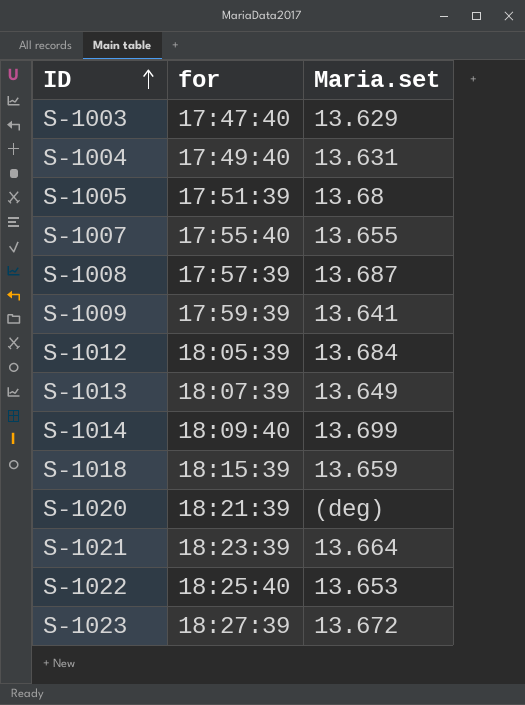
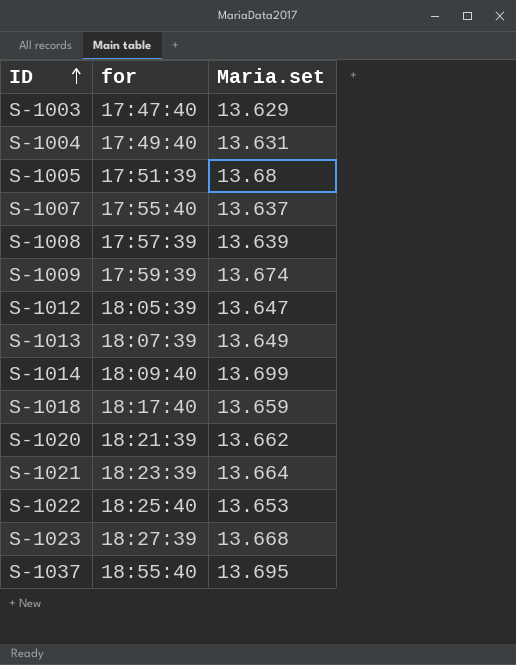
S-1007 | Maria.set: 13.655 -> 13.637
S-1008 | Maria.set: 13.687 -> 13.639
S-1009 | Maria.set: 13.641 -> 13.674
S-1012 | Maria.set: 13.684 -> 13.647
S-1018 | for: 18:15:39 -> 18:17:40
S-1020 | Maria.set: (deg) -> 13.662
S-1023 | Maria.set: 13.672 -> 13.668
row S-1037: none -> 18:55:40 | 13.695

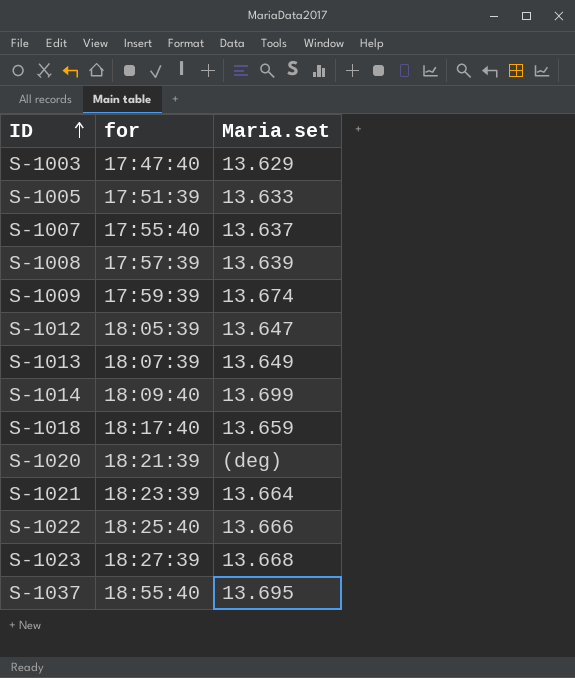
row S-1004: 17:49:40 | 13.631 -> none
S-1005 | Maria.set: 13.68 -> 13.633
S-1020 | Maria.set: 13.662 -> (deg)
S-1022 | Maria.set: 13.653 -> 13.666

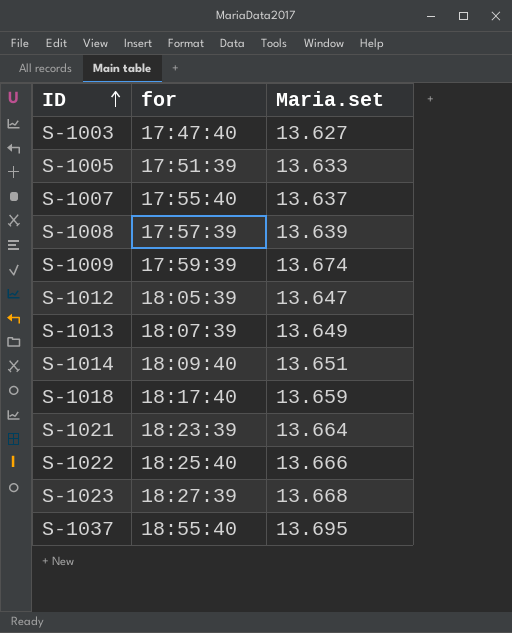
row S-1020: 18:21:39 | (deg) -> none
S-1003 | Maria.set: 13.629 -> 13.627
S-1014 | Maria.set: 13.699 -> 13.651

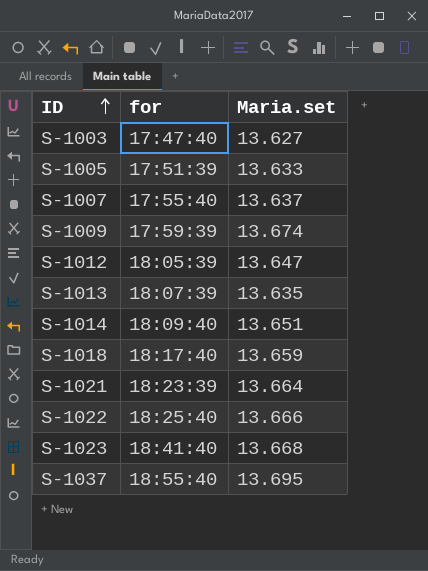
row S-1008: 17:57:39 | 13.639 -> none
S-1013 | Maria.set: 13.649 -> 13.635
S-1023 | for: 18:27:39 -> 18:41:40

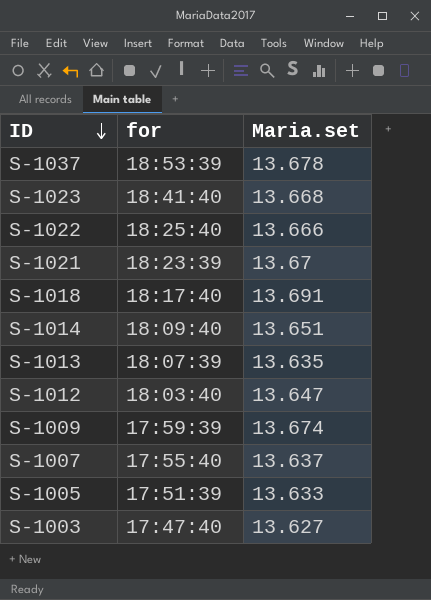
row order: ID ascending -> ID descending
S-1037 | for: 18:55:40 -> 18:53:39
S-1037 | Maria.set: 13.695 -> 13.678
S-1021 | Maria.set: 13.664 -> 13.67
S-1018 | Maria.set: 13.659 -> 13.691
S-1012 | for: 18:05:39 -> 18:03:40

